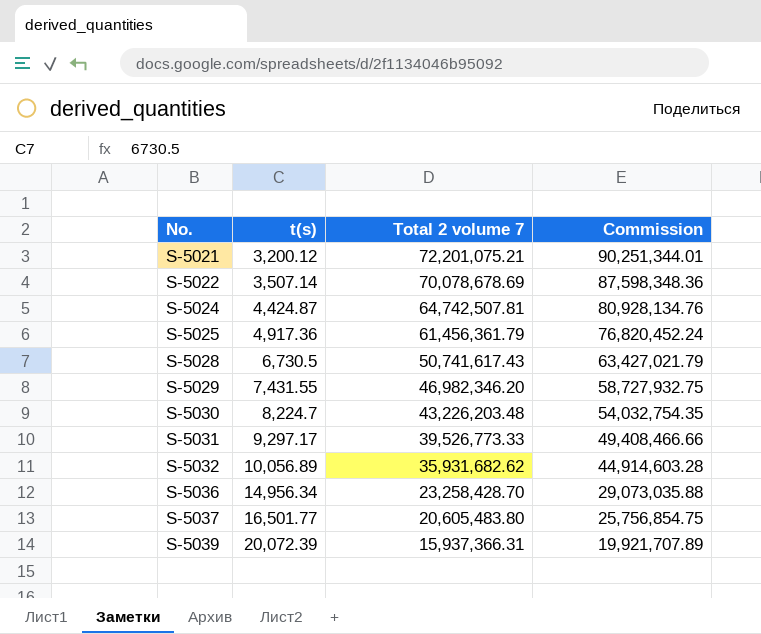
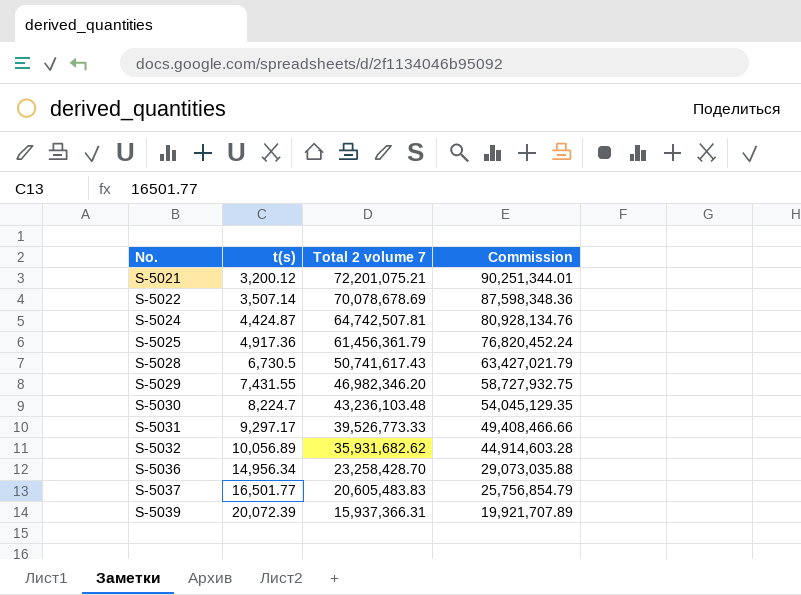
S-5030 | Total 2 volume 7: 43,226,203.48 -> 43,236,103.48
S-5030 | Commission: 54,032,754.35 -> 54,045,129.35
S-5037 | Total 2 volume 7: 20,605,483.80 -> 20,605,483.83
S-5037 | Commission: 25,756,854.75 -> 25,756,854.79

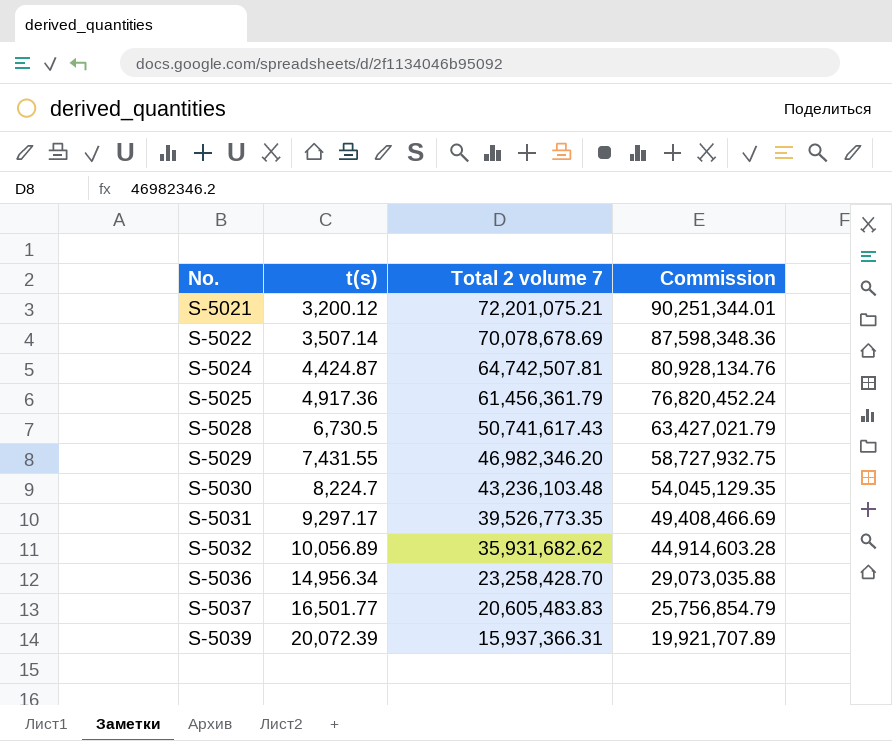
S-5031 | Total 2 volume 7: 39,526,773.33 -> 39,526,773.35
S-5031 | Commission: 49,408,466.66 -> 49,408,466.69

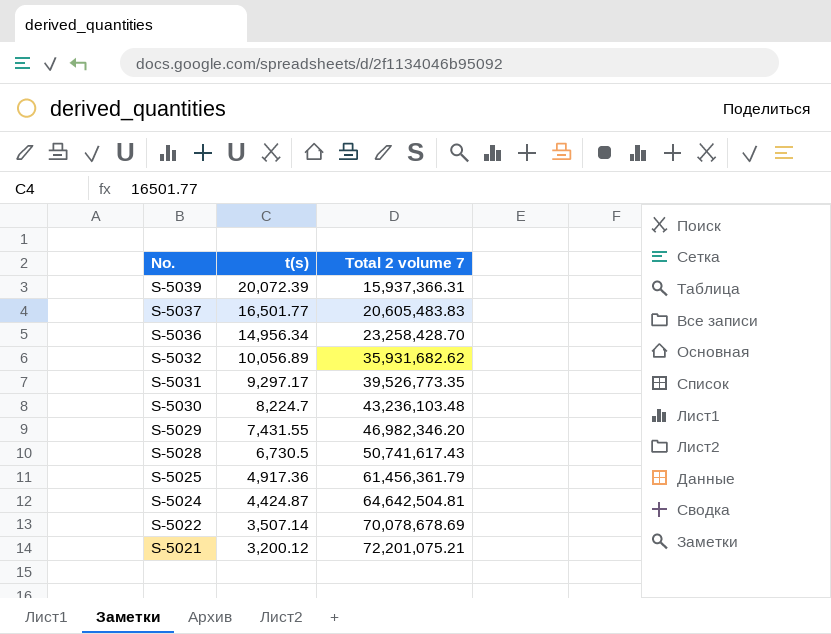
row order: No. ascending -> No. descending
column Commission | formula: [Total 2 volume 7] * 1.25 -> none
S-5024 | Total 2 volume 7: 64,742,507.81 -> 64,642,504.81

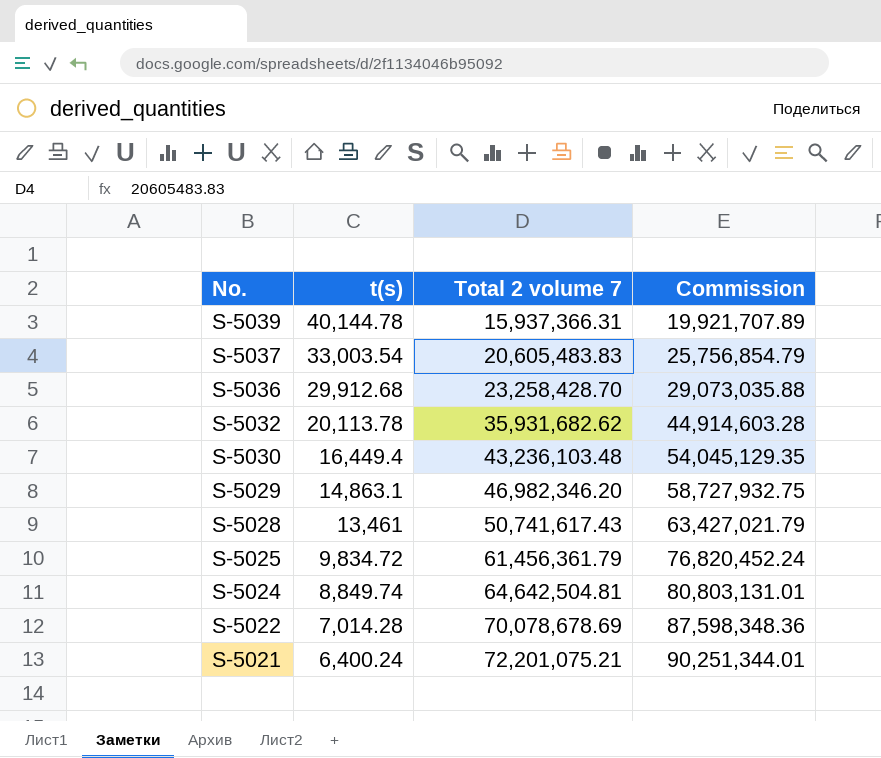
column Commission | formula: none -> [Total 2 volume 7] * 1.25
row S-5031: 9,297.17 | 39,526,773.35 -> none
S-5039 | t(s): 20,072.39 -> 40,144.78
S-5037 | t(s): 16,501.77 -> 33,003.54
S-5036 | t(s): 14,956.34 -> 29,912.68
S-5032 | t(s): 10,056.89 -> 20,113.78
S-5030 | t(s): 8,224.7 -> 16,449.4
S-5029 | t(s): 7,431.55 -> 14,863.1
S-5028 | t(s): 6,730.5 -> 13,461
S-5025 | t(s): 4,917.36 -> 9,834.72
S-5024 | t(s): 4,424.87 -> 8,849.74
S-5022 | t(s): 3,507.14 -> 7,014.28
S-5021 | t(s): 3,200.12 -> 6,400.24

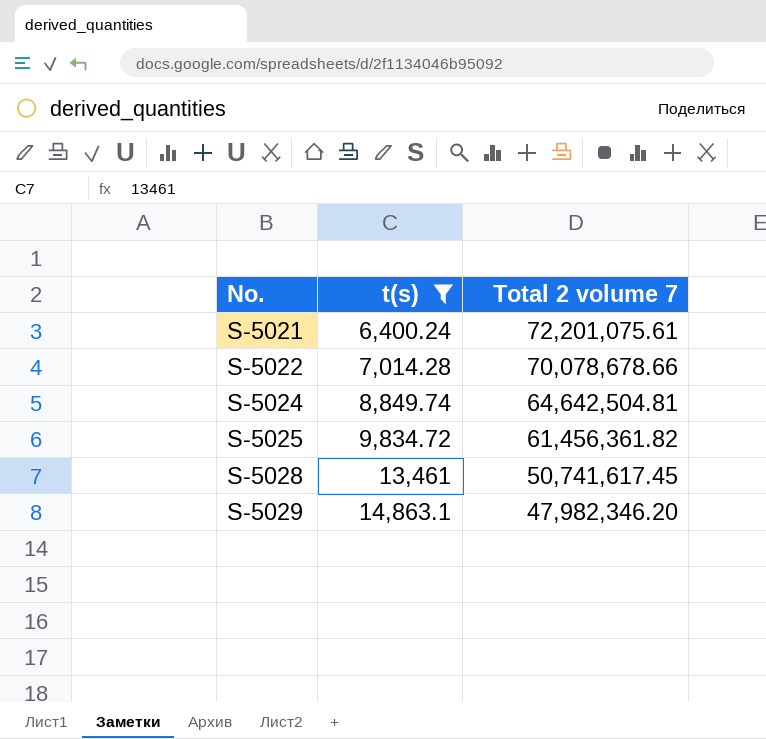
filter: none -> t(s) <= 14,863.1
row order: No. descending -> No. ascending
column Commission | formula: [Total 2 volume 7] * 1.25 -> none
S-5021 | Total 2 volume 7: 72,201,075.21 -> 72,201,075.61
S-5022 | Total 2 volume 7: 70,078,678.69 -> 70,078,678.66
S-5025 | Total 2 volume 7: 61,456,361.79 -> 61,456,361.82
S-5028 | Total 2 volume 7: 50,741,617.43 -> 50,741,617.45
S-5029 | Total 2 volume 7: 46,982,346.20 -> 47,982,346.20

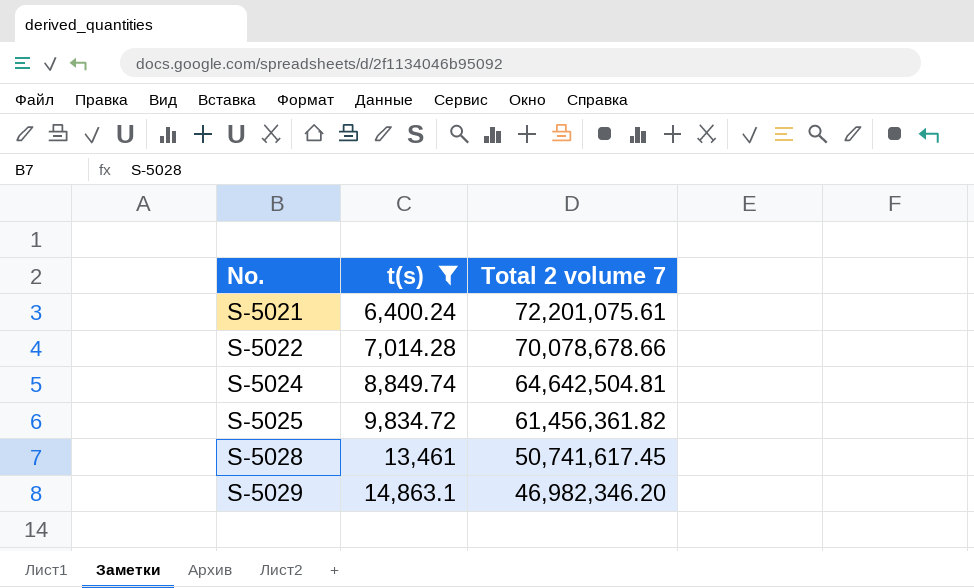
S-5029 | Total 2 volume 7: 47,982,346.20 -> 46,982,346.20

